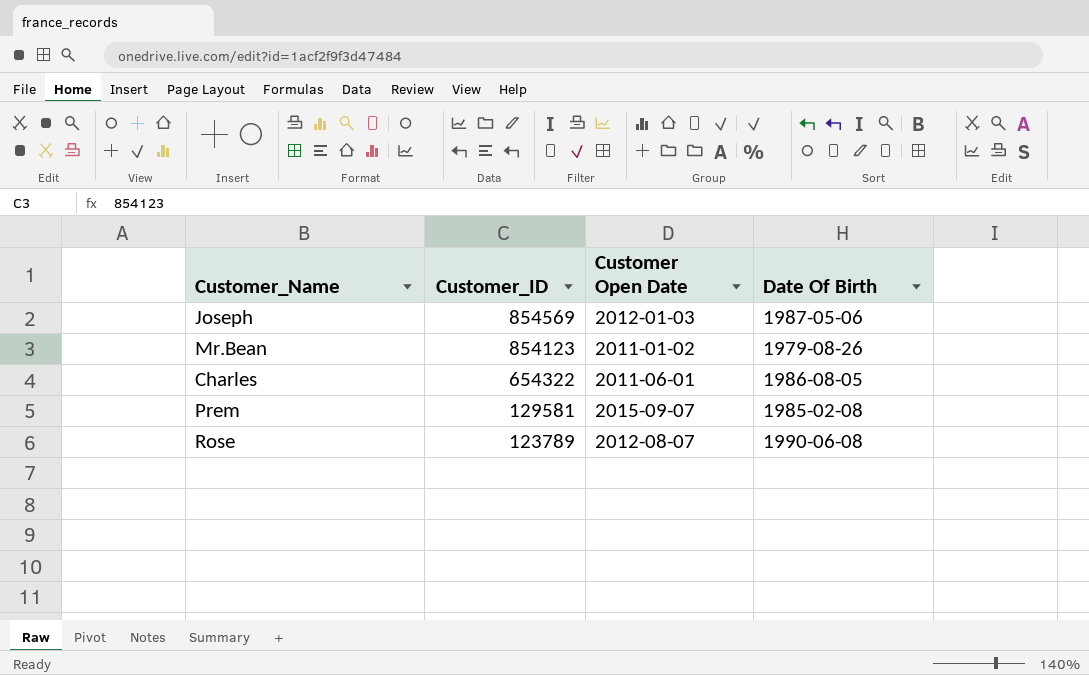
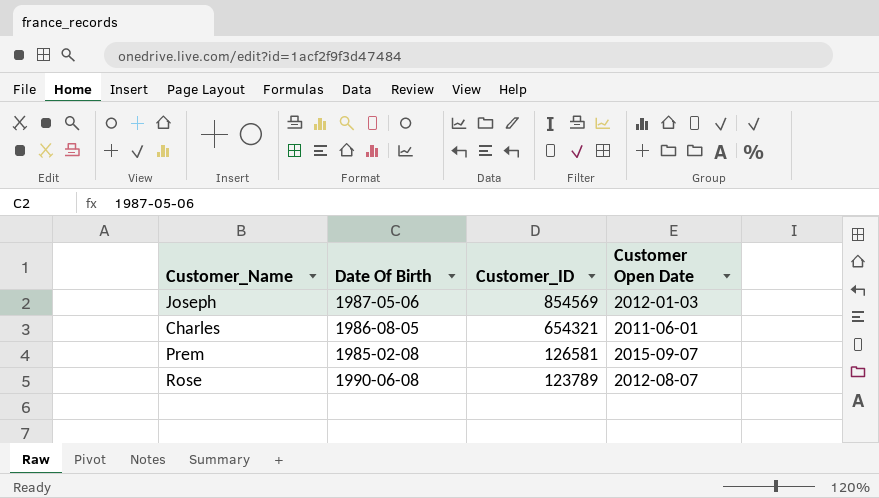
column Date Of Birth | position: 4 -> 2
row Mr.Bean: 854123 | 2011-01-02 | 1979-08-26 -> none
Charles | Customer_ID: 654322 -> 654321
Prem | Customer_ID: 129581 -> 126581

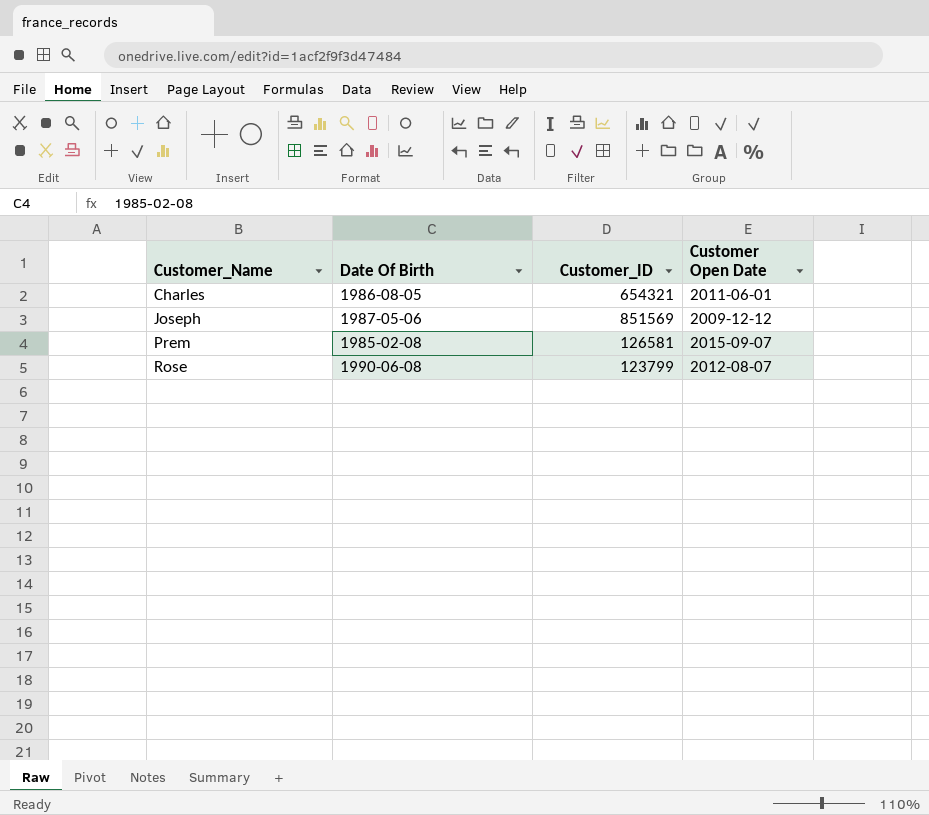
row order: Customer_ID descending -> Customer_Name ascending
Joseph | Customer_ID: 854569 -> 851569
Joseph | Customer Open Date: 2012-01-03 -> 2009-12-12
Rose | Customer_ID: 123789 -> 123799

